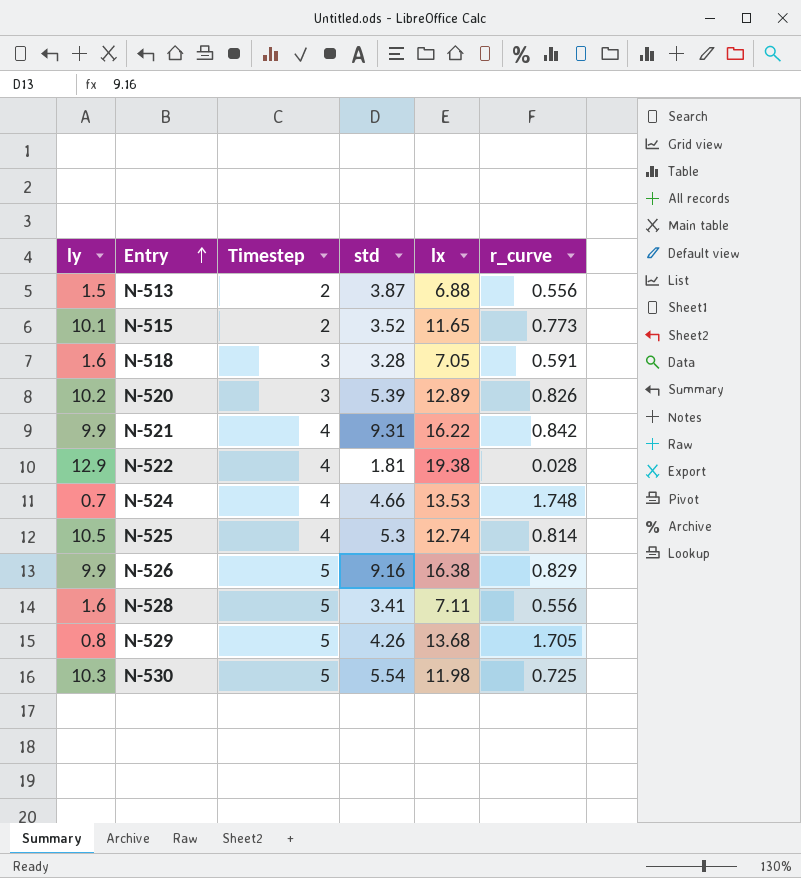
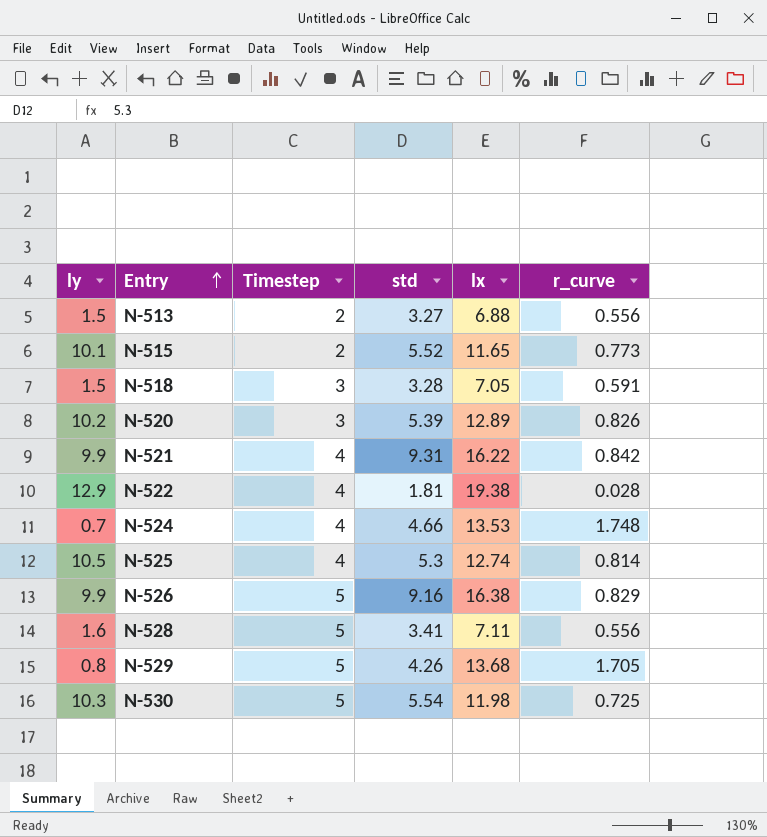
N-513 | std: 3.87 -> 3.27
N-515 | std: 3.52 -> 5.52
N-518 | ly: 1.6 -> 1.5

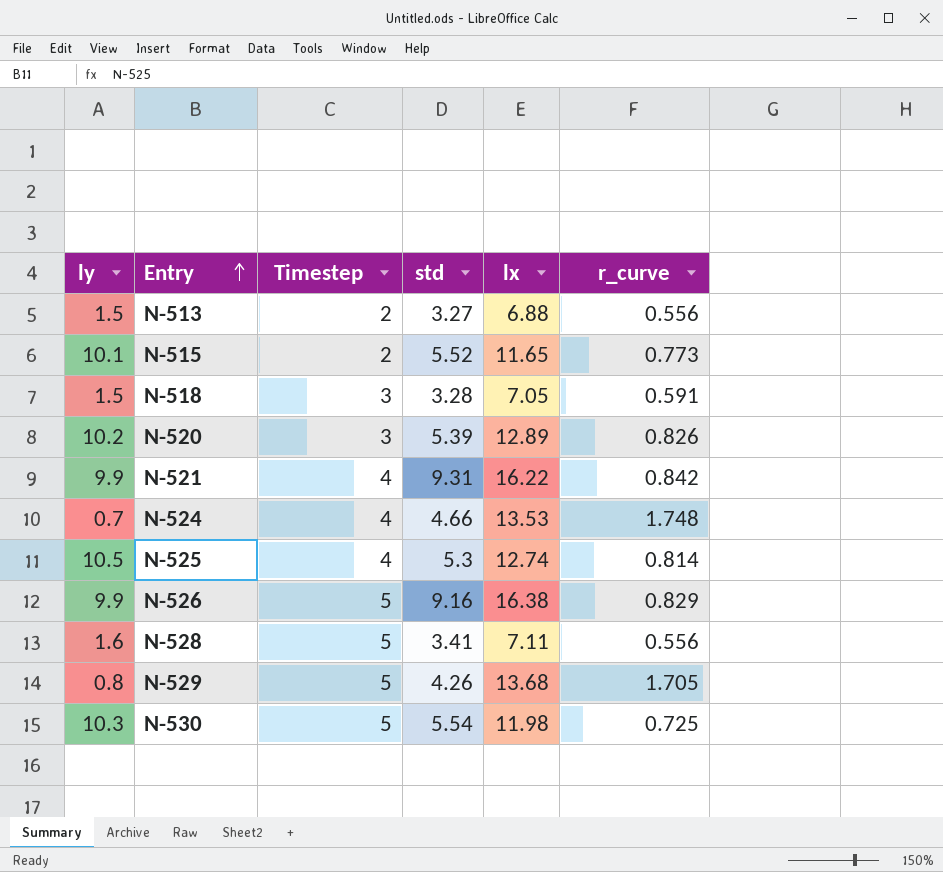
row N-522: 12.9 | 4 | 1.81 | 19.38 | 0.028 -> none

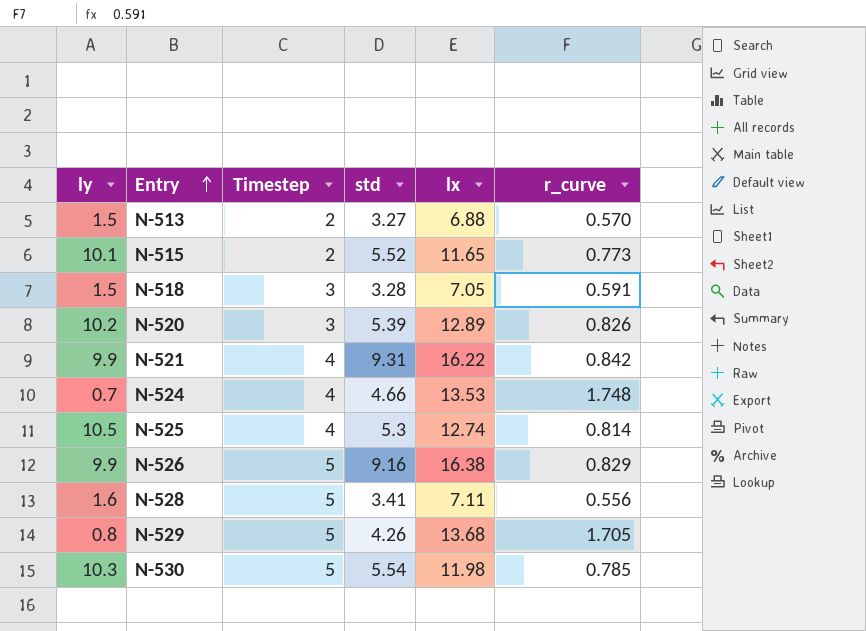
N-513 | r_curve: 0.556 -> 0.570
N-530 | r_curve: 0.725 -> 0.785

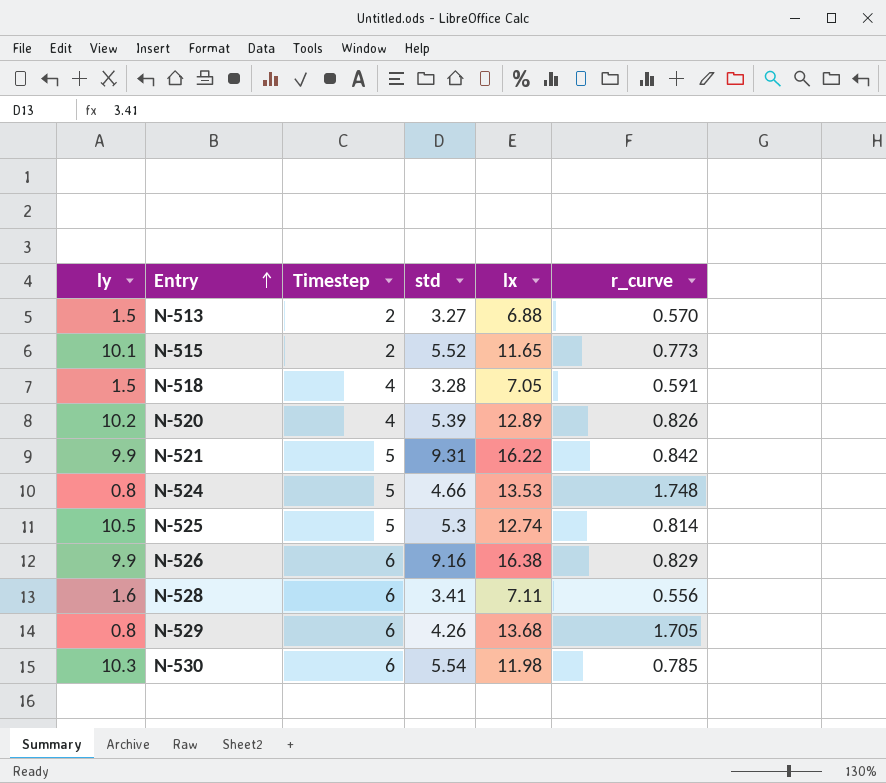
N-518 | Timestep: 3 -> 4
N-520 | Timestep: 3 -> 4
N-521 | Timestep: 4 -> 5
N-524 | ly: 0.7 -> 0.8
N-524 | Timestep: 4 -> 5
N-525 | Timestep: 4 -> 5
N-526 | Timestep: 5 -> 6
N-528 | Timestep: 5 -> 6
N-529 | Timestep: 5 -> 6
N-530 | Timestep: 5 -> 6

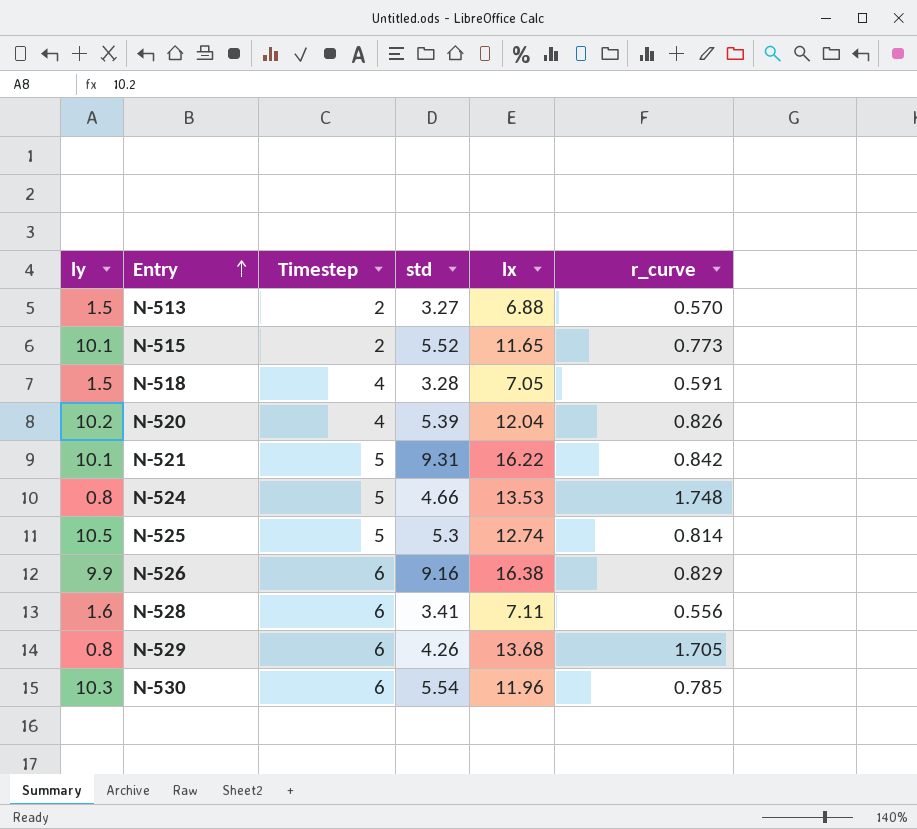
N-520 | lx: 12.89 -> 12.04
N-521 | ly: 9.9 -> 10.1
N-530 | lx: 11.98 -> 11.96

